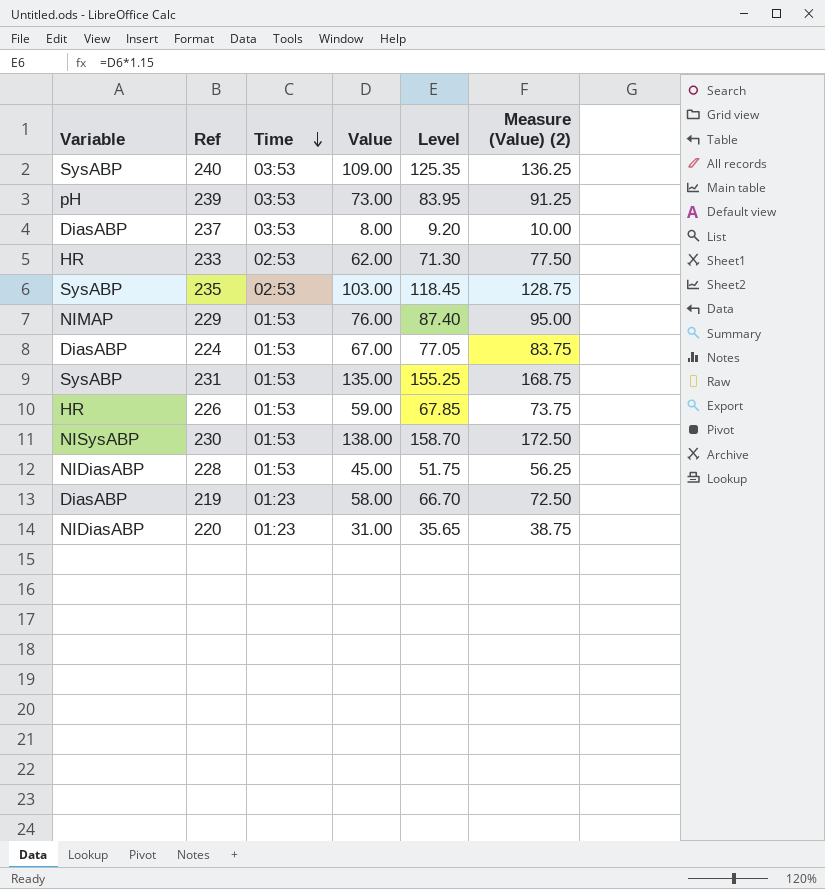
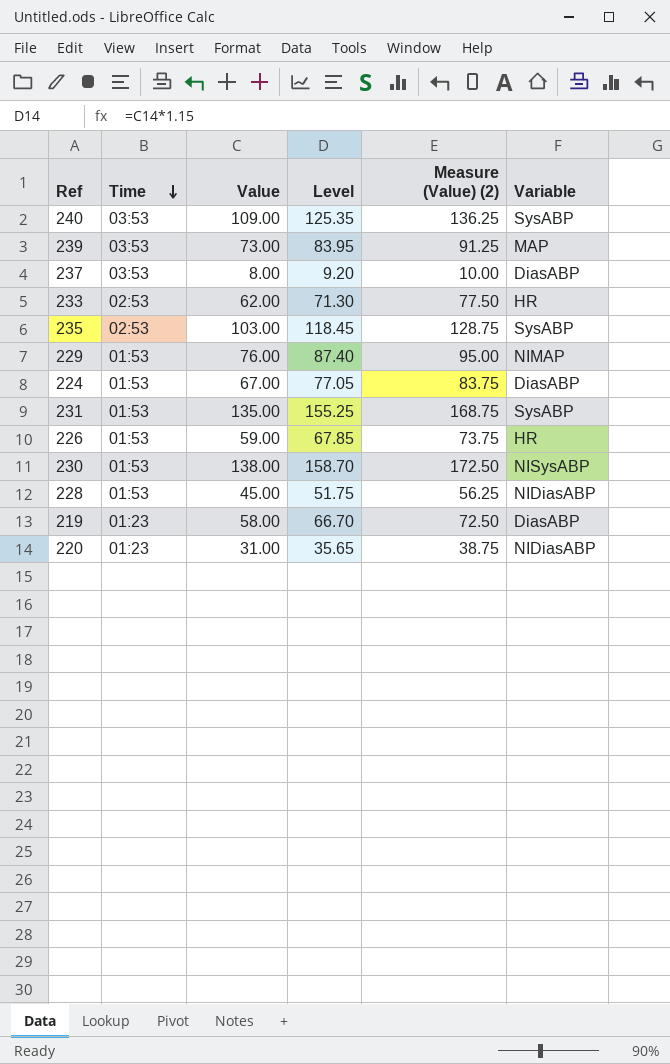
column Variable | position: 1 -> 6
239 | Variable: pH -> MAP

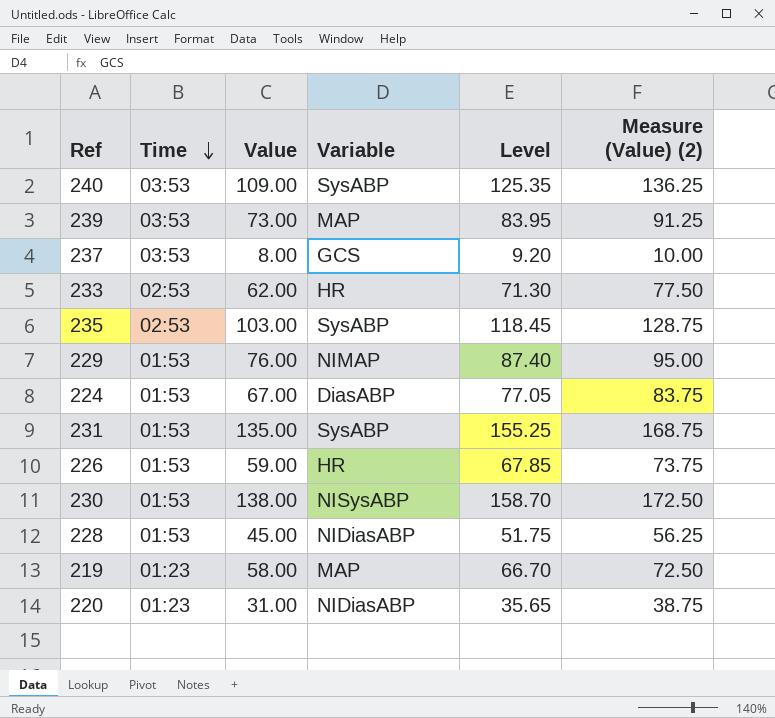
column Variable | position: 6 -> 4
237 | Variable: DiasABP -> GCS
219 | Variable: DiasABP -> MAP

